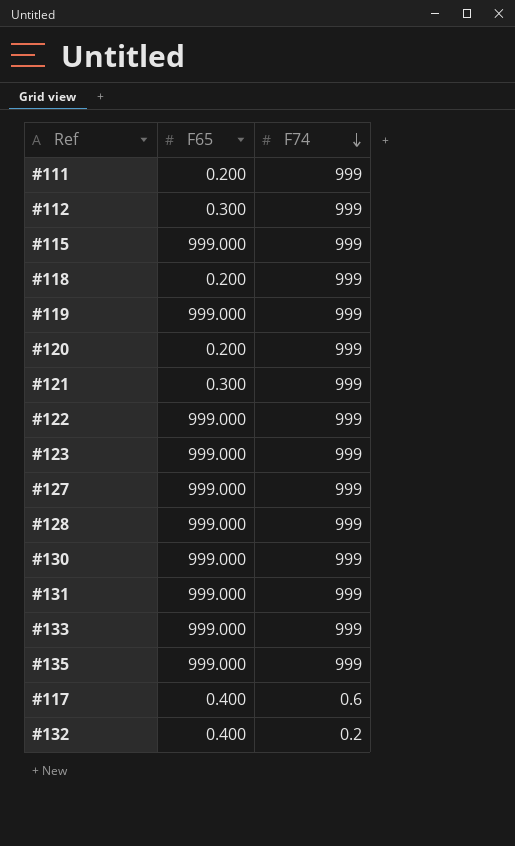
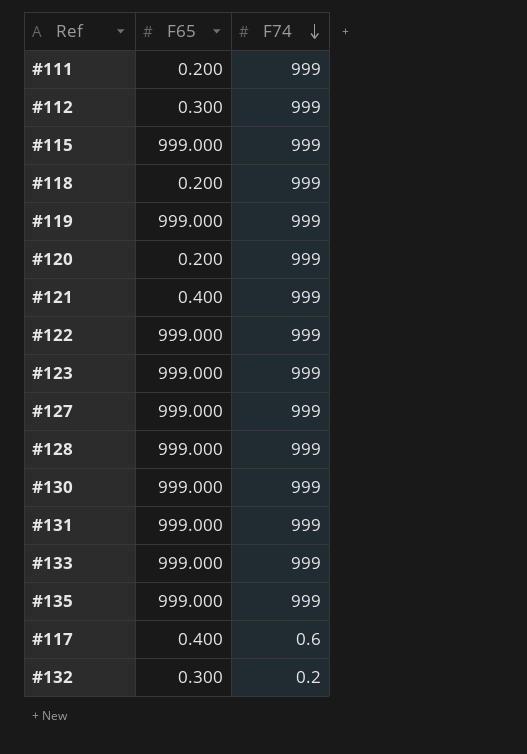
#121 | F65: 0.300 -> 0.400
#132 | F65: 0.400 -> 0.300

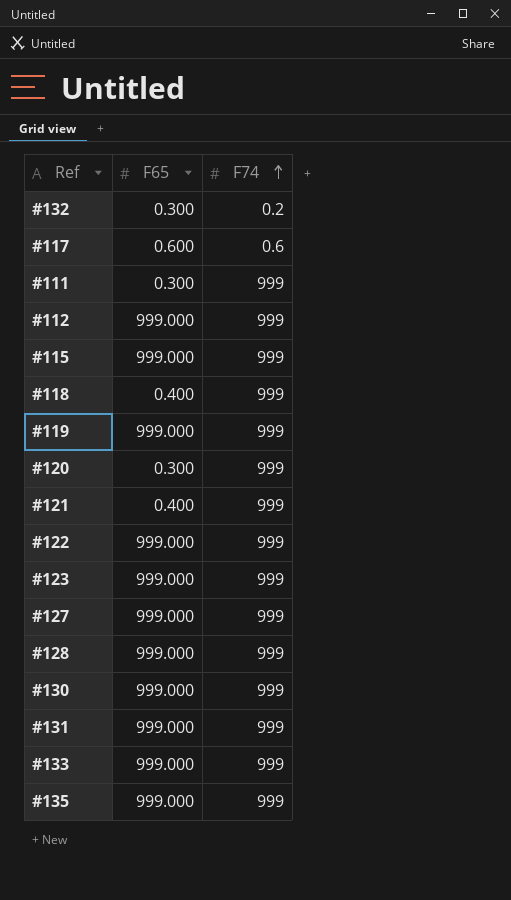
row order: F74 descending -> F74 ascending
#117 | F65: 0.400 -> 0.600
#111 | F65: 0.200 -> 0.300
#112 | F65: 0.300 -> 999.000
#118 | F65: 0.200 -> 0.400
#120 | F65: 0.200 -> 0.300

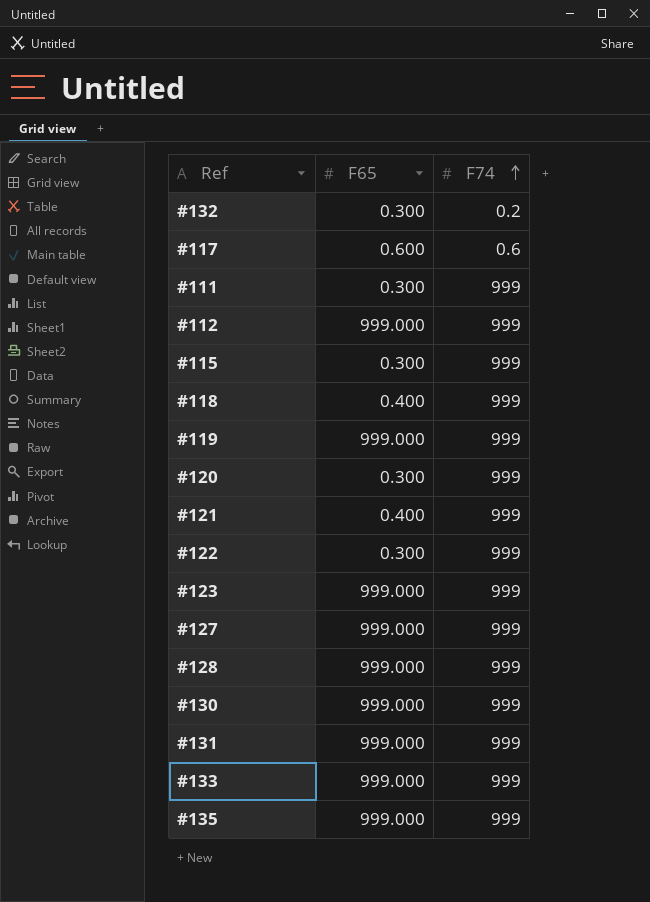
#115 | F65: 999.000 -> 0.300
#122 | F65: 999.000 -> 0.300

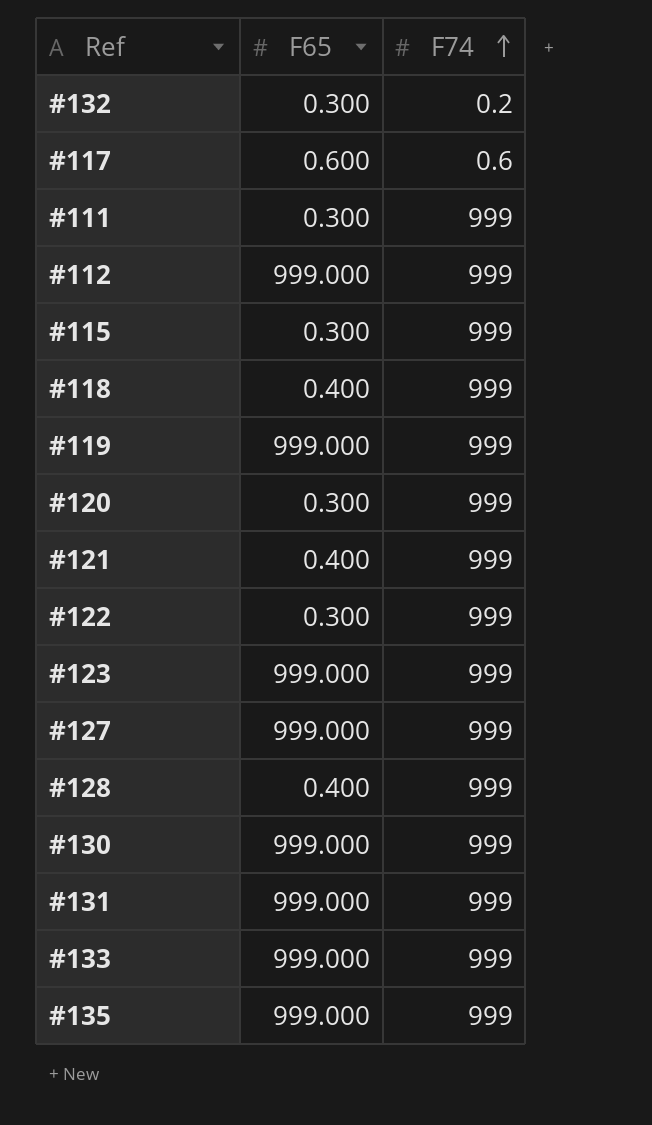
#128 | F65: 999.000 -> 0.400

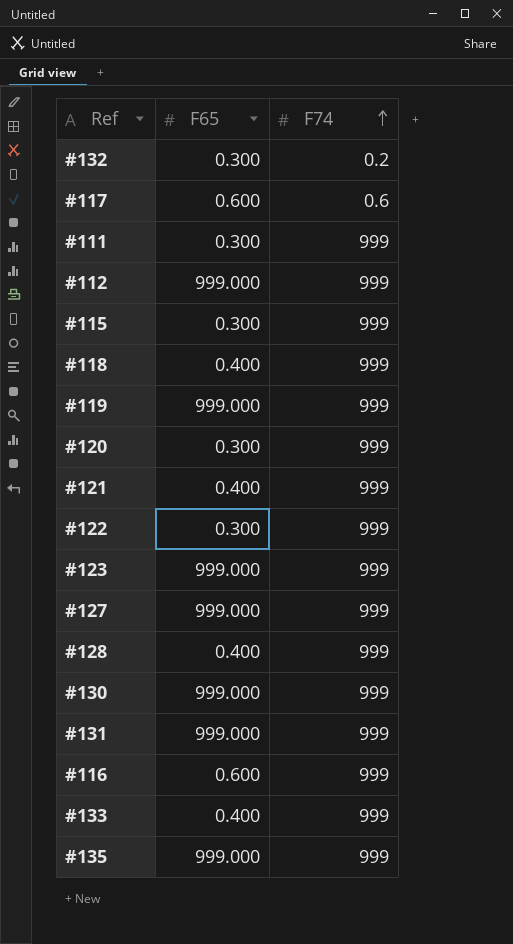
row #116: none -> 0.600 | 999
#133 | F65: 999.000 -> 0.400

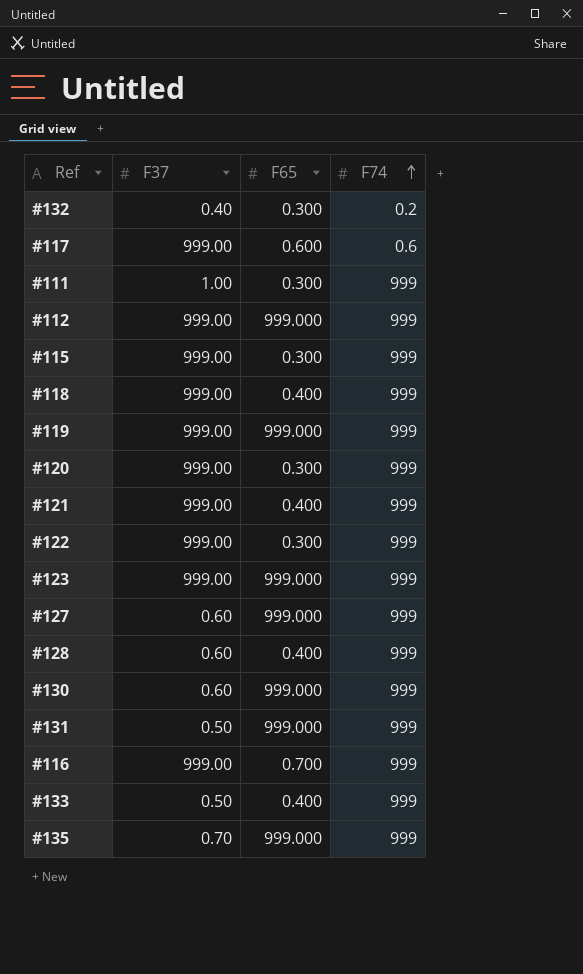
column F37 | position: none -> 2
#116 | F65: 0.600 -> 0.700

